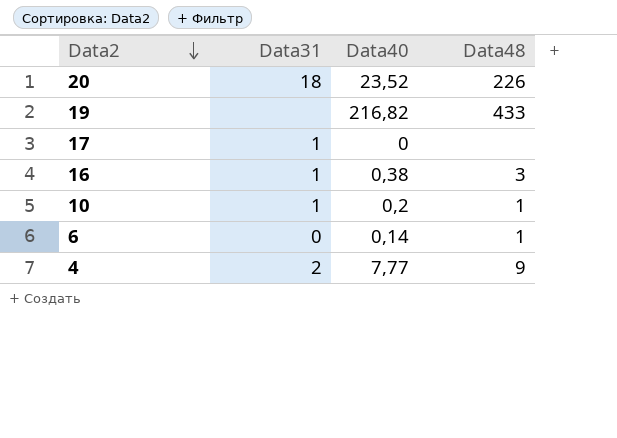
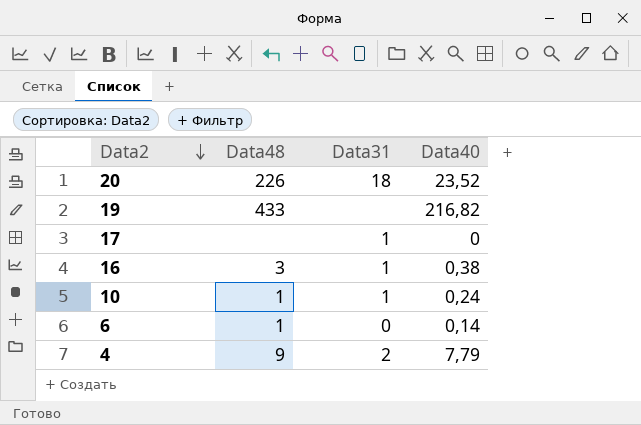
column Data48 | position: 4 -> 2
10 | Data40: 0,2 -> 0,24
4 | Data40: 7,77 -> 7,79

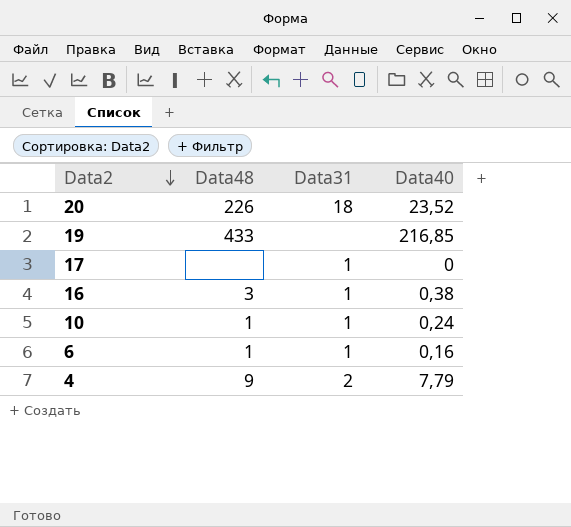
19 | Data40: 216,82 -> 216,85
6 | Data31: 0 -> 1
6 | Data40: 0,14 -> 0,16

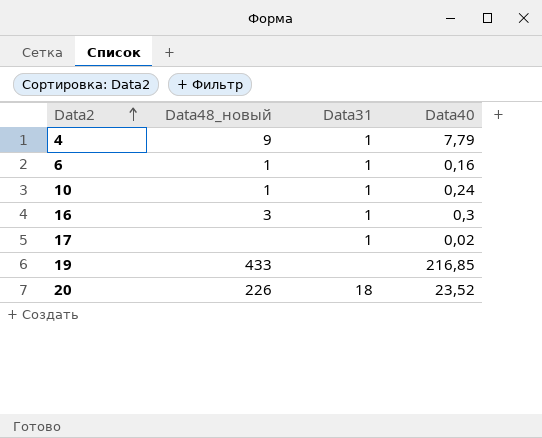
row order: Data2 descending -> Data2 ascending
column name: Data48 -> Data48_новый
4 | Data31: 2 -> 1
16 | Data40: 0,38 -> 0,3
17 | Data40: 0 -> 0,02

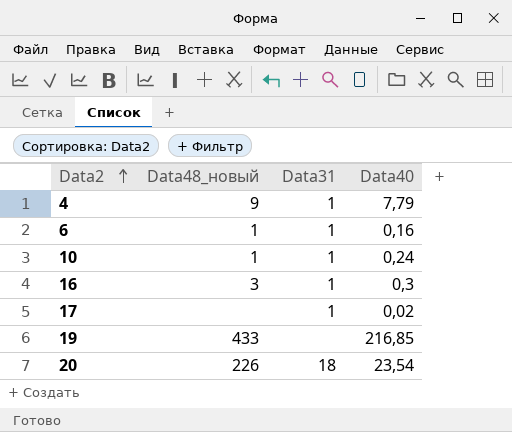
20 | Data40: 23,52 -> 23,54

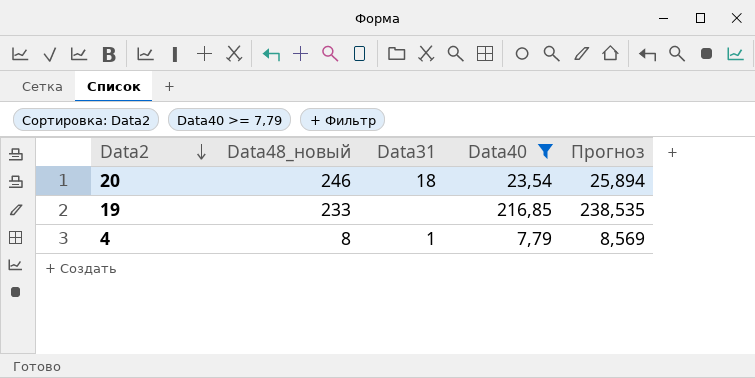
filter: none -> Data40 >= 7,79
row order: Data2 ascending -> Data2 descending
column Прогноз | formula: none -> [Data40] * 1,1
20 | Data48_новый: 226 -> 246
19 | Data48_новый: 433 -> 233
4 | Data48_новый: 9 -> 8

